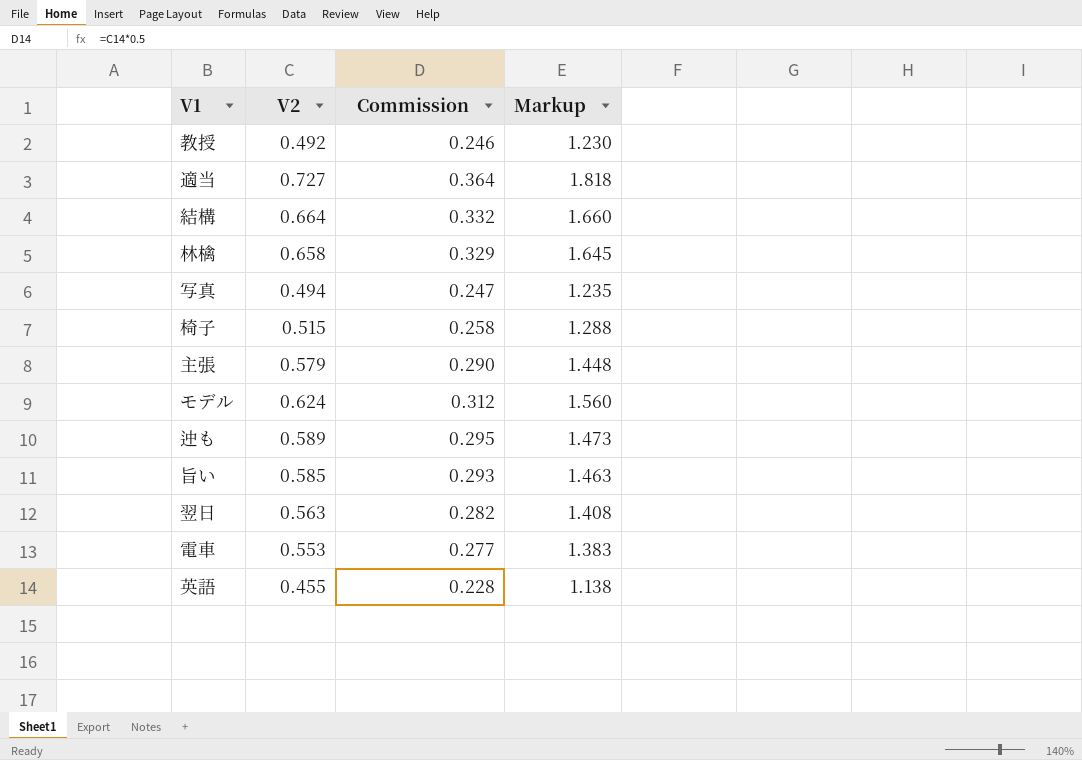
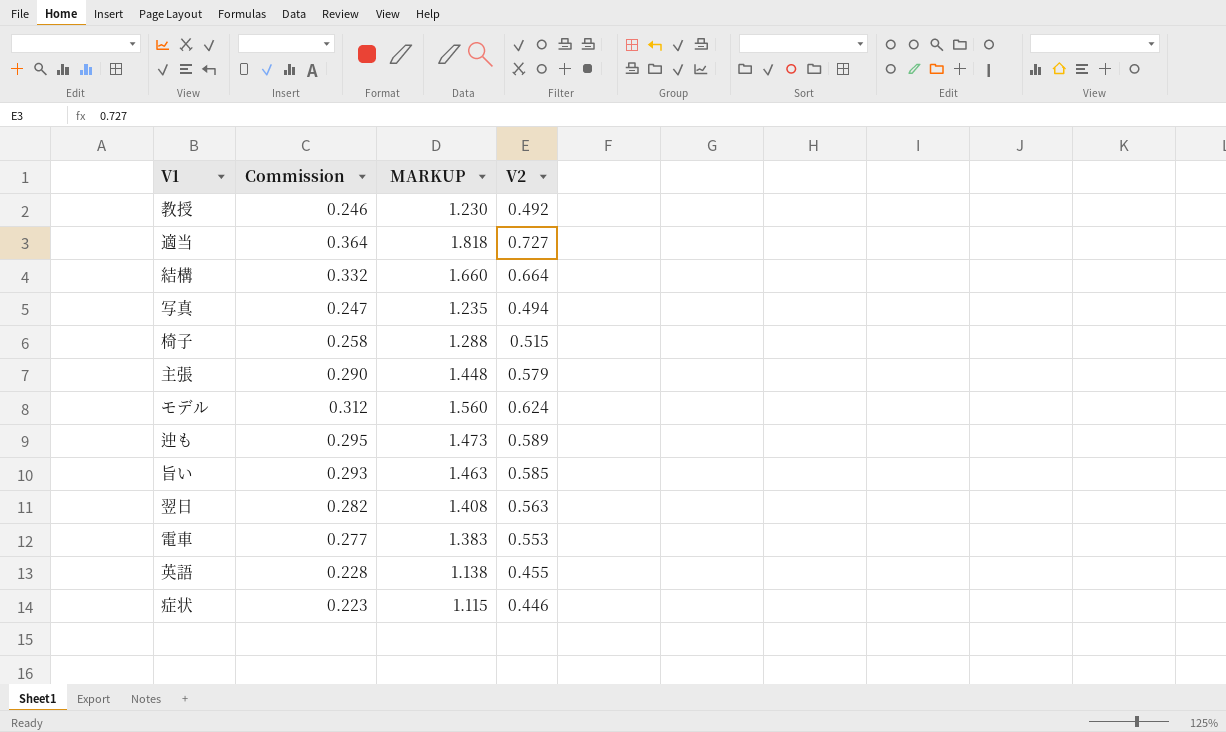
column name: Markup -> MARKUP
column V2 | position: 2 -> 4
row 林檎: 0.658 | 0.329 | 1.645 -> none
row 症状: none -> 0.223 | 1.115 | 0.446

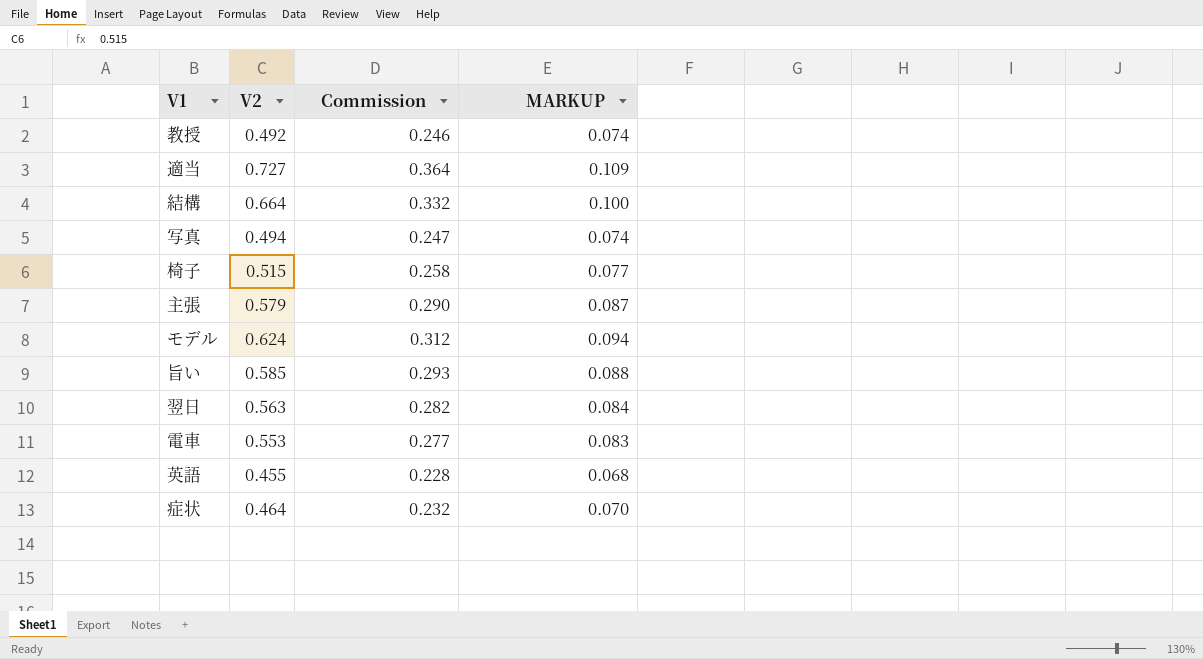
column V2 | position: 4 -> 2
column MARKUP | formula: [V2] * 2.5 -> [V2] * 0.15
row 迚も: 0.295 | 1.473 | 0.589 -> none
症状 | V2: 0.446 -> 0.464
症状 | Commission: 0.223 -> 0.232

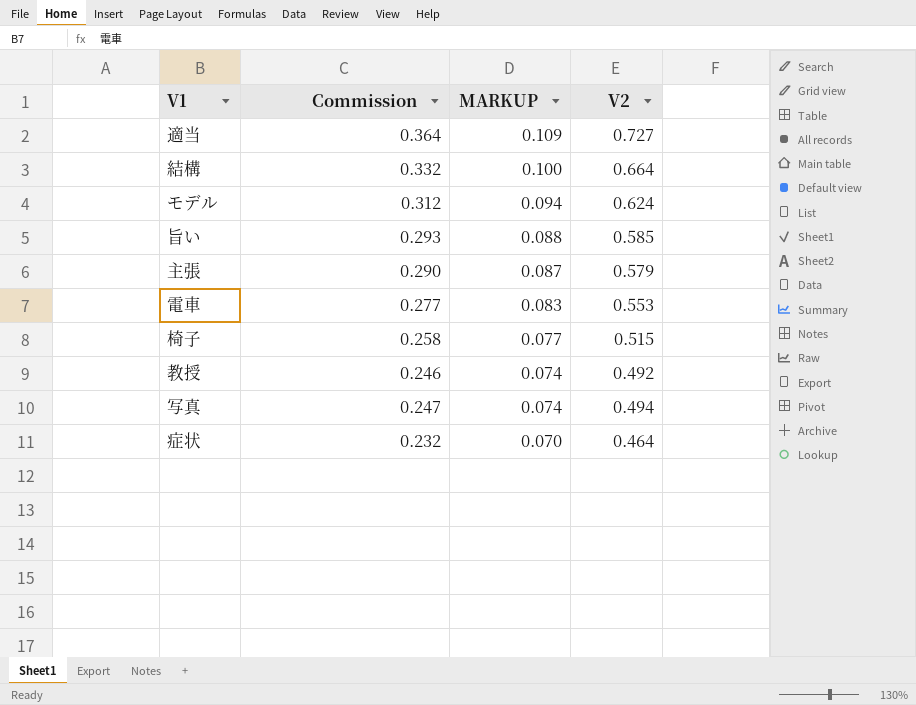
row order: none -> MARKUP descending
column V2 | position: 2 -> 4
row 翌日: 0.563 | 0.282 | 0.084 -> none
row 英語: 0.455 | 0.228 | 0.068 -> none

